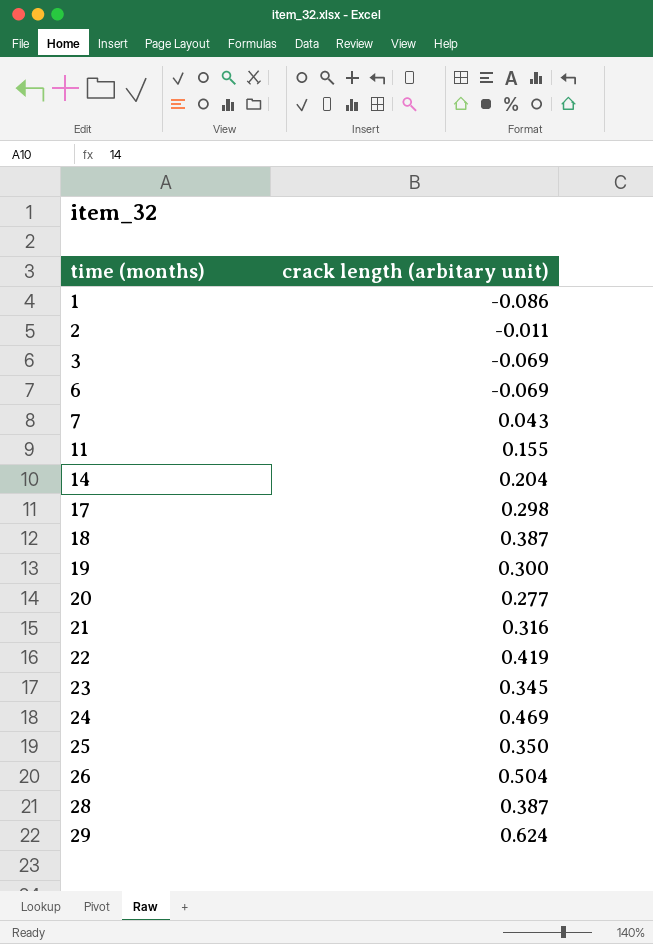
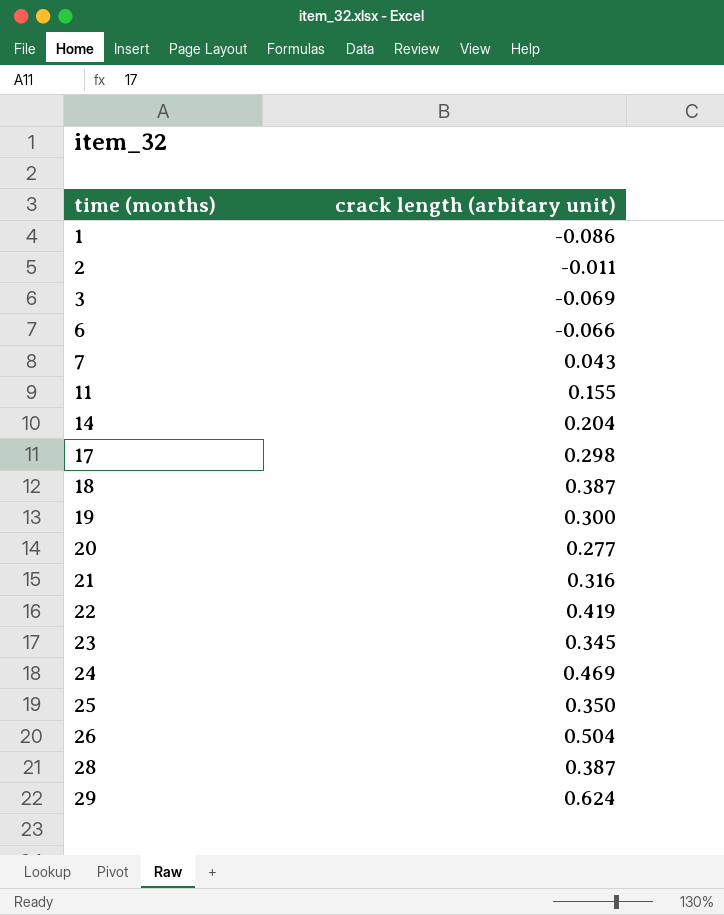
6 | crack length (arbitary unit): -0.069 -> -0.066

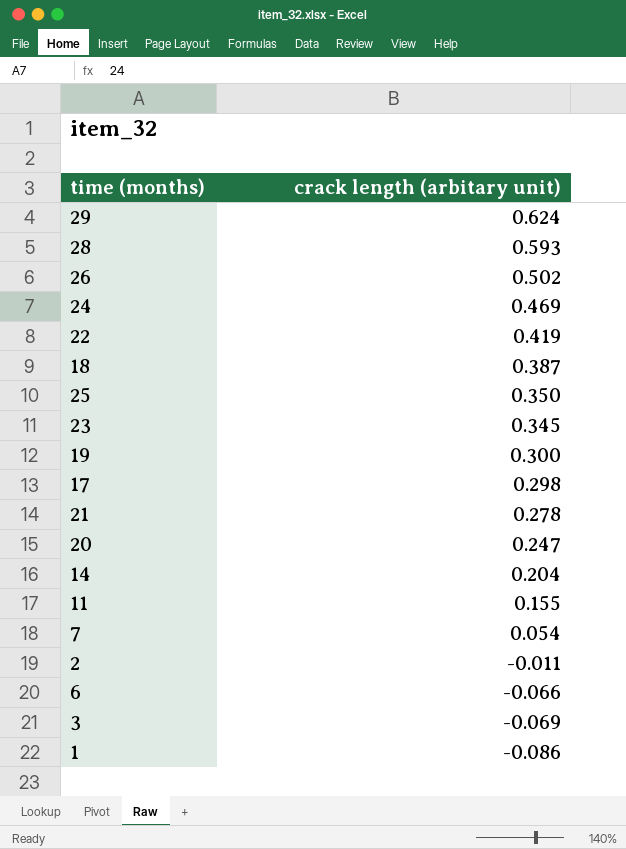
row order: time (months) ascending -> crack length (arbitary unit) descending
28 | crack length (arbitary unit): 0.387 -> 0.593
26 | crack length (arbitary unit): 0.504 -> 0.502
21 | crack length (arbitary unit): 0.316 -> 0.278
20 | crack length (arbitary unit): 0.277 -> 0.247
7 | crack length (arbitary unit): 0.043 -> 0.054

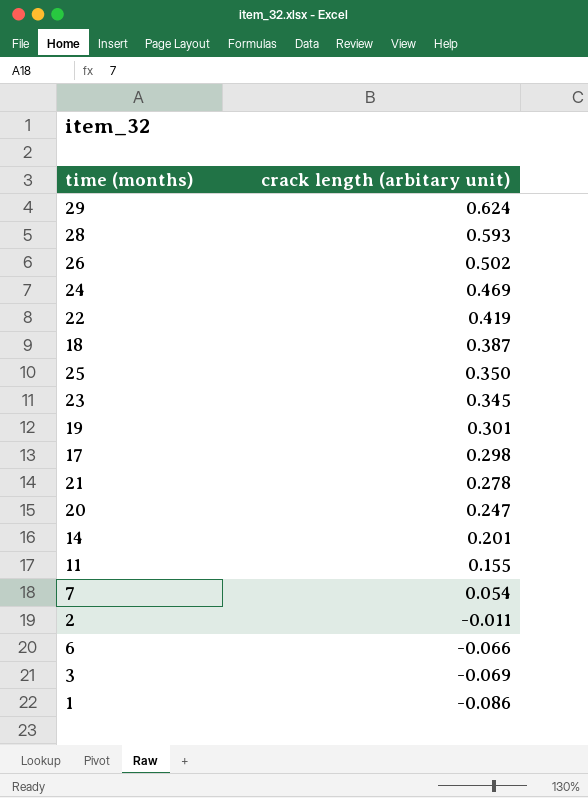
19 | crack length (arbitary unit): 0.300 -> 0.301
14 | crack length (arbitary unit): 0.204 -> 0.201

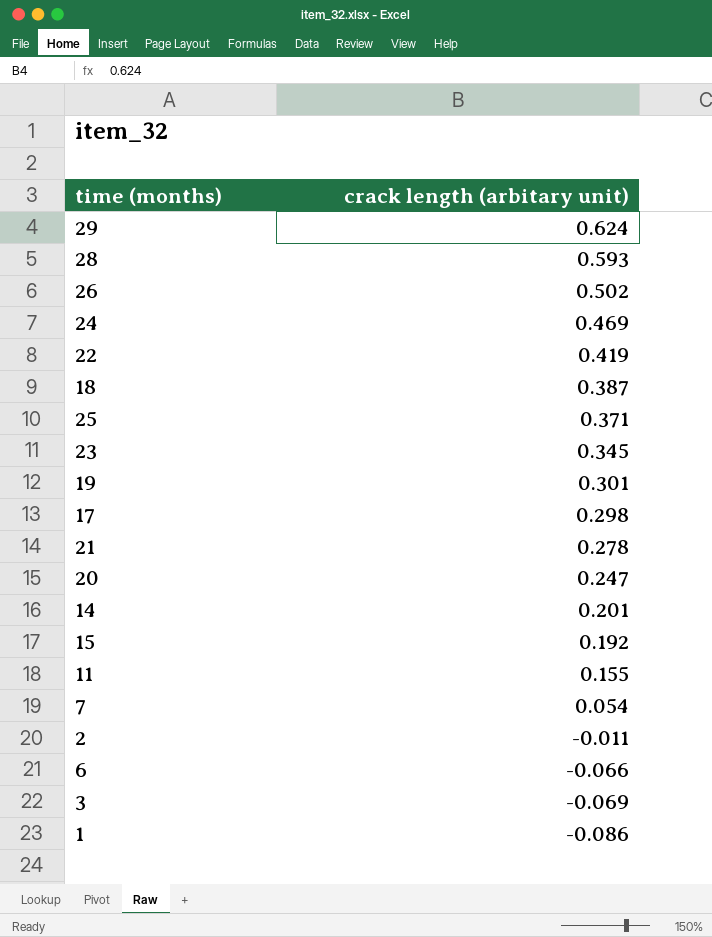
25 | crack length (arbitary unit): 0.350 -> 0.371
row 15: none -> 0.192

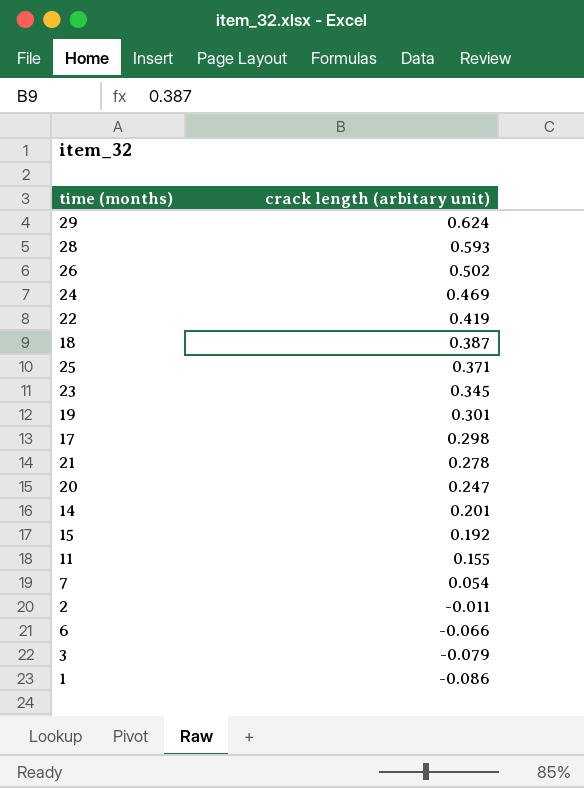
3 | crack length (arbitary unit): -0.069 -> -0.079

